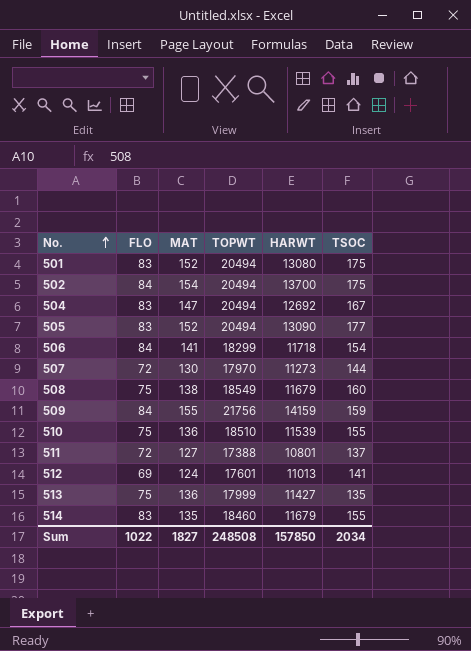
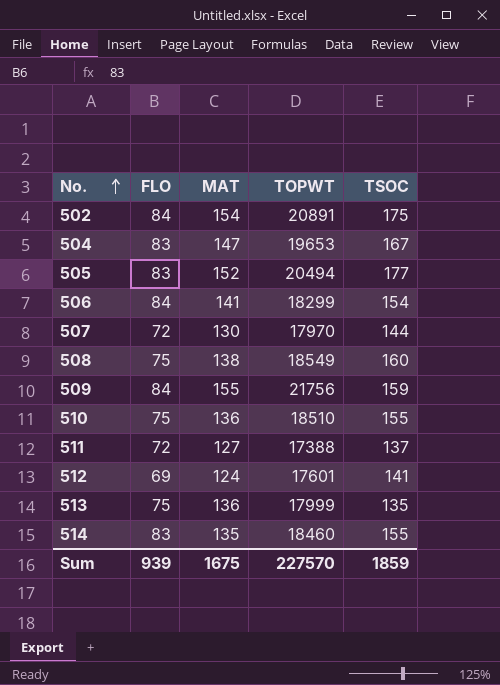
column HARWT | position: 5 -> none
row 501: 83 | 152 | 20494 | 13080 | 175 -> none
502 | TOPWT: 20494 -> 20891
504 | TOPWT: 20494 -> 19653
Sum | FLO: 1022 -> 939
Sum | MAT: 1827 -> 1675
Sum | TOPWT: 248508 -> 227570
Sum | TSOC: 2034 -> 1859

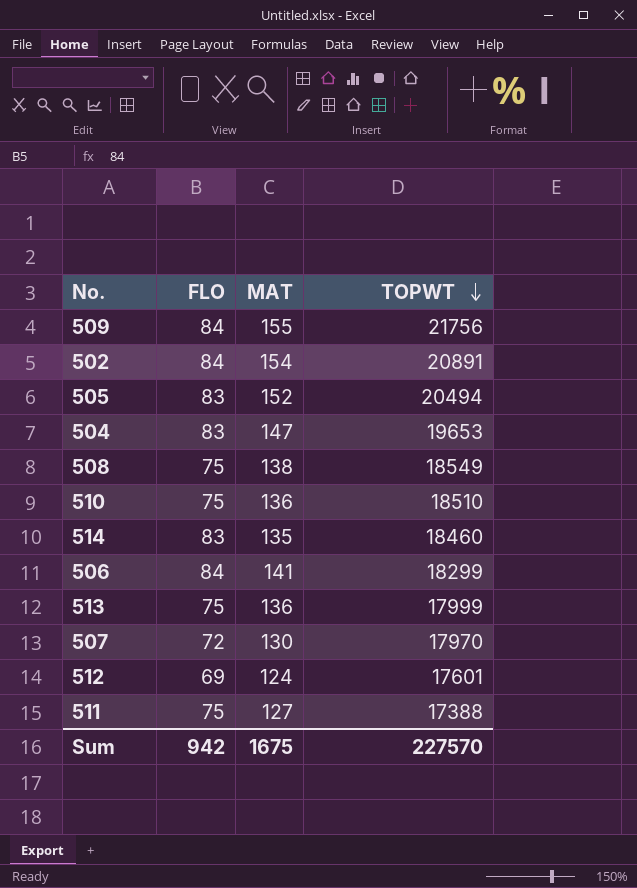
row order: No. ascending -> TOPWT descending
column TSOC | position: 5 -> none
511 | FLO: 72 -> 75
Sum | FLO: 939 -> 942

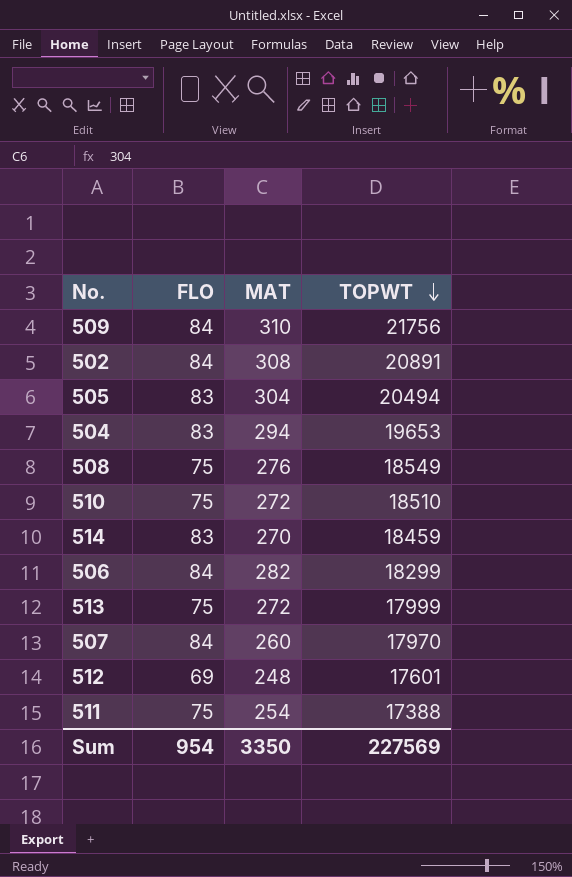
509 | MAT: 155 -> 310
502 | MAT: 154 -> 308
505 | MAT: 152 -> 304
504 | MAT: 147 -> 294
508 | MAT: 138 -> 276
510 | MAT: 136 -> 272
514 | MAT: 135 -> 270
514 | TOPWT: 18460 -> 18459
506 | MAT: 141 -> 282
513 | MAT: 136 -> 272
507 | FLO: 72 -> 84
507 | MAT: 130 -> 260
512 | MAT: 124 -> 248
511 | MAT: 127 -> 254
Sum | FLO: 942 -> 954
Sum | MAT: 1675 -> 3350
Sum | TOPWT: 227570 -> 227569

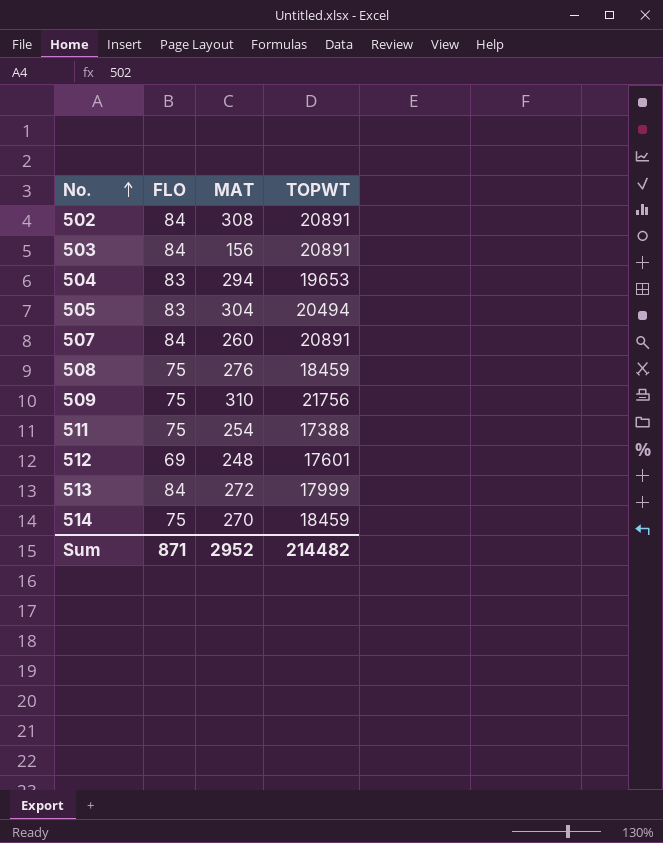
row order: TOPWT descending -> No. ascending
row 510: 75 | 272 | 18510 -> none
row 506: 84 | 282 | 18299 -> none
row 503: none -> 84 | 156 | 20891
507 | TOPWT: 17970 -> 20891
508 | TOPWT: 18549 -> 18459
509 | FLO: 84 -> 75
513 | FLO: 75 -> 84
514 | FLO: 83 -> 75
Sum | FLO: 954 -> 871
Sum | MAT: 3350 -> 2952
Sum | TOPWT: 227569 -> 214482

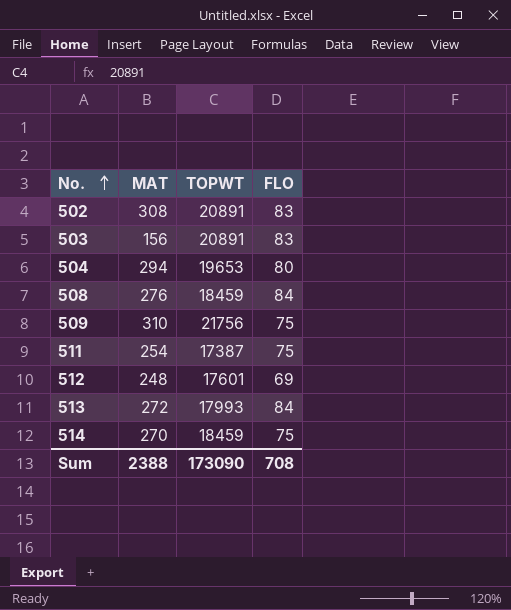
column FLO | position: 2 -> 4
row 505: 83 | 304 | 20494 -> none
row 507: 84 | 260 | 20891 -> none
502 | FLO: 84 -> 83
503 | FLO: 84 -> 83
504 | FLO: 83 -> 80
508 | FLO: 75 -> 84
511 | TOPWT: 17388 -> 17387
513 | TOPWT: 17999 -> 17993
Sum | MAT: 2952 -> 2388
Sum | TOPWT: 214482 -> 173090
Sum | FLO: 871 -> 708

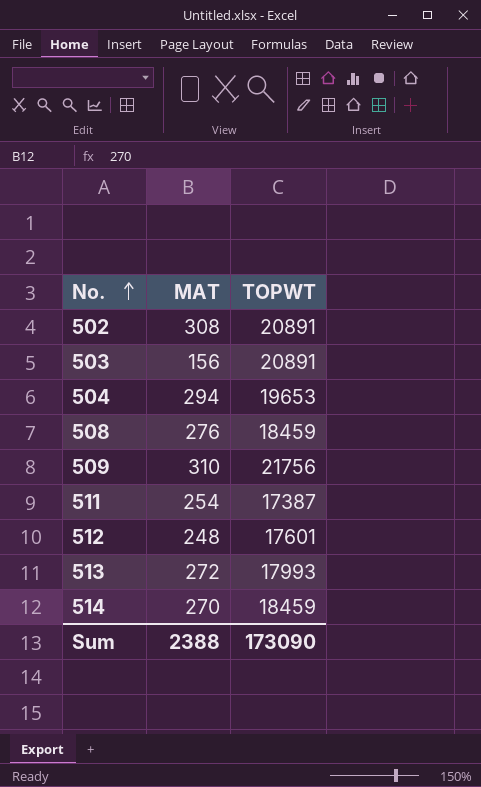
column FLO | position: 4 -> none

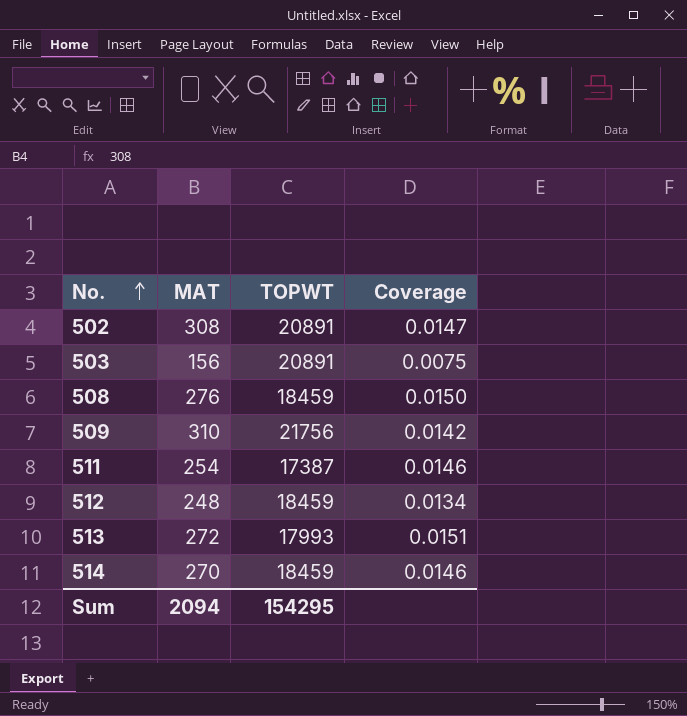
column Coverage | formula: none -> [MAT] / [TOPWT]
row 504: 294 | 19653 -> none
512 | TOPWT: 17601 -> 18459
Sum | MAT: 2388 -> 2094
Sum | TOPWT: 173090 -> 154295

